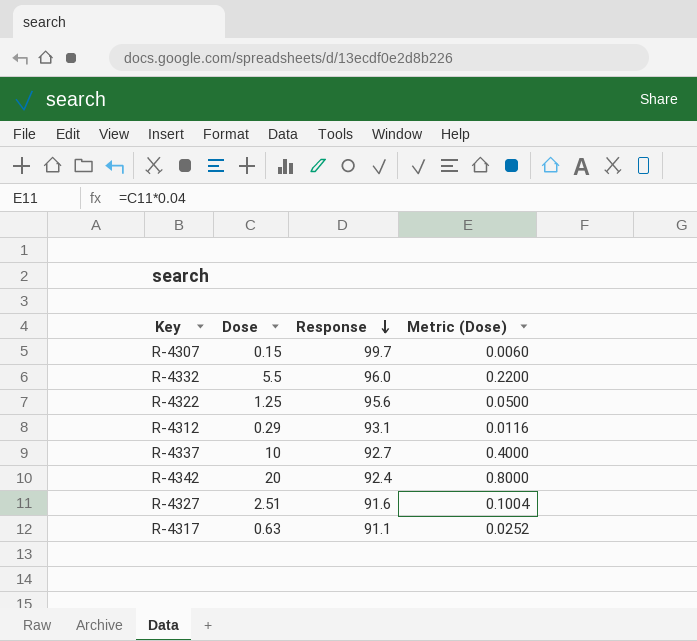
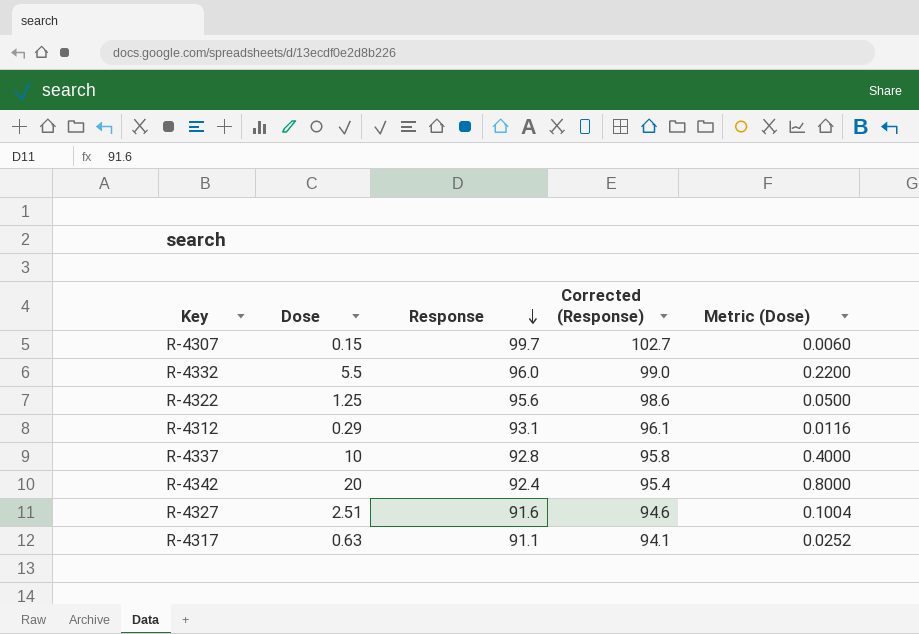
column Corrected (Response) | formula: none -> [Response] + 3
R-4337 | Response: 92.7 -> 92.8

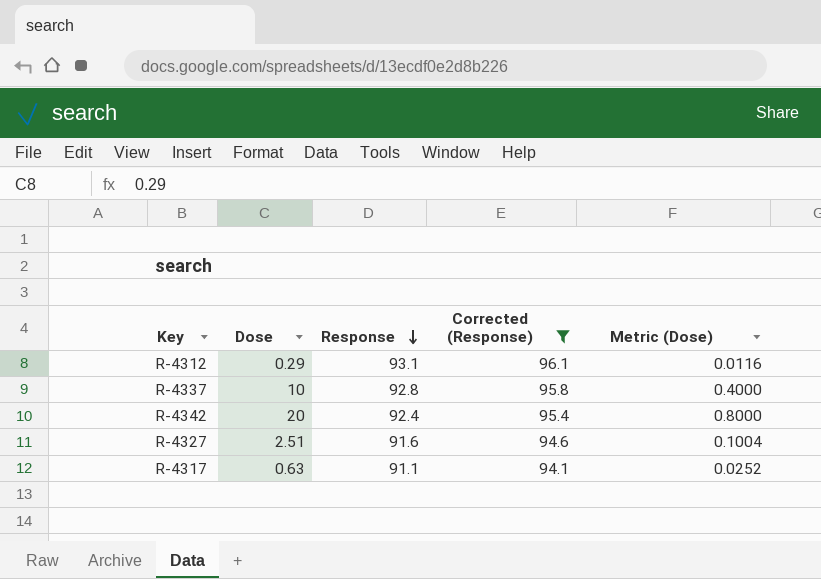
filter: none -> Corrected (Response) <= 96.1

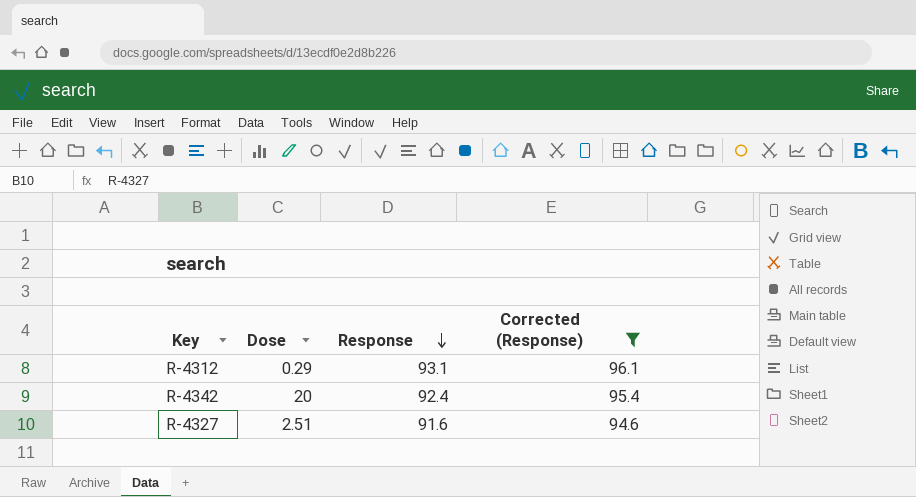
column Metric (Dose) | formula: [Dose] * 0.04 -> none
row R-4337: 10 | 92.8 | 95.8 | 0.4000 -> none
row R-4317: 0.63 | 91.1 | 94.1 | 0.0252 -> none

